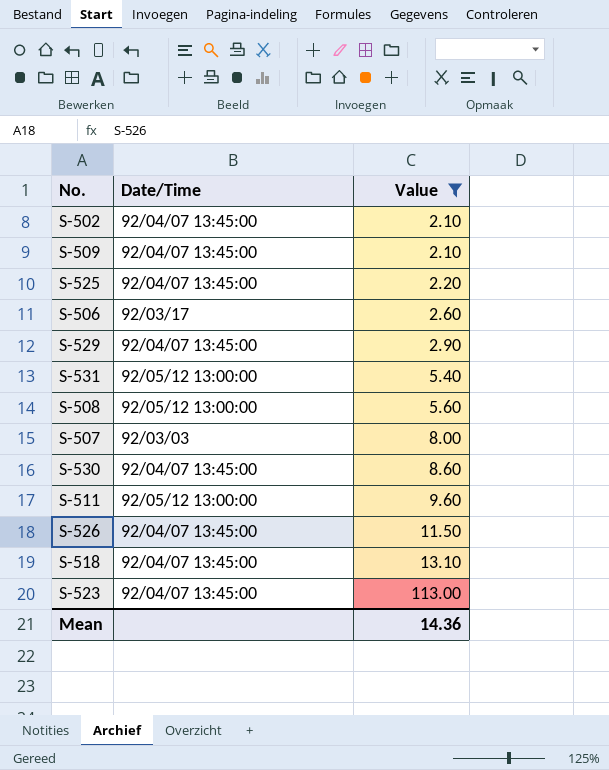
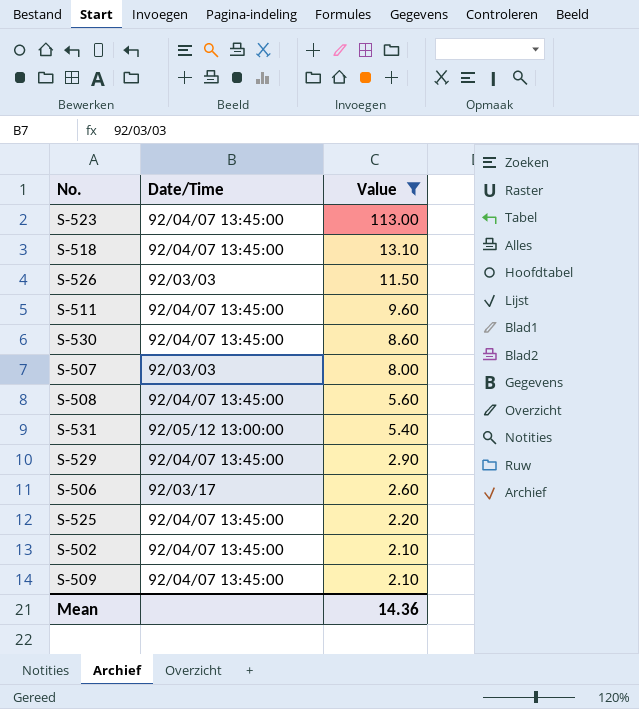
row order: Value ascending -> Value descending
S-526 | Date/Time: 92/04/07 13:45:00 -> 92/03/03
S-511 | Date/Time: 92/05/12 13:00:00 -> 92/04/07 13:45:00
S-508 | Date/Time: 92/05/12 13:00:00 -> 92/04/07 13:45:00

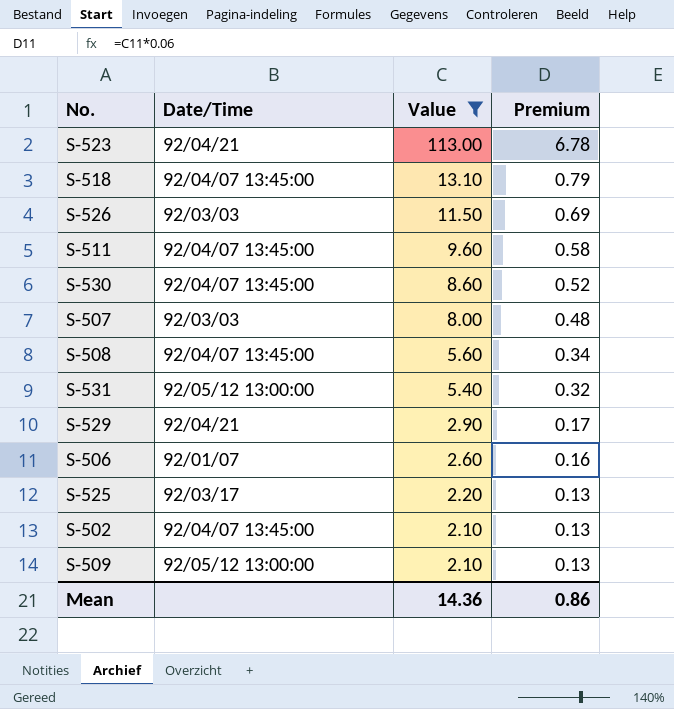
column Premium | formula: none -> [Value] * 0.06
S-523 | Date/Time: 92/04/07 13:45:00 -> 92/04/21
S-529 | Date/Time: 92/04/07 13:45:00 -> 92/04/21
S-506 | Date/Time: 92/03/17 -> 92/01/07
S-525 | Date/Time: 92/04/07 13:45:00 -> 92/03/17
S-509 | Date/Time: 92/04/07 13:45:00 -> 92/05/12 13:00:00

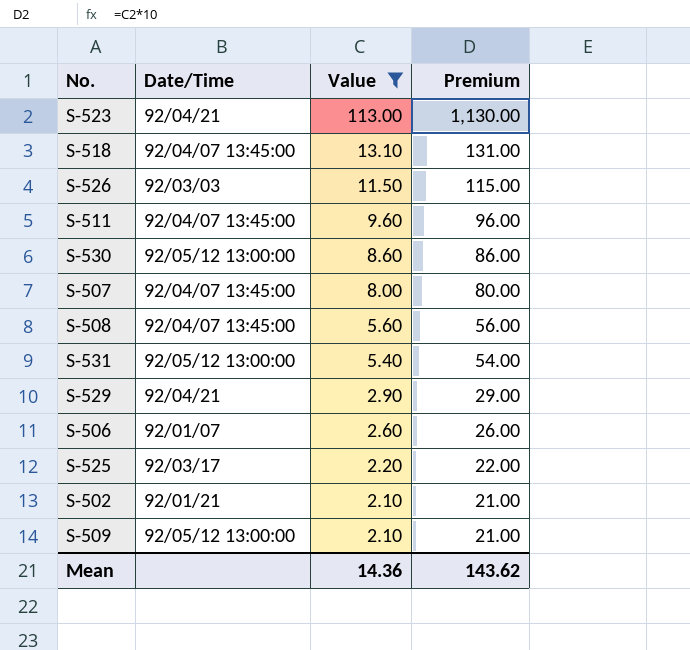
column Premium | formula: [Value] * 0.06 -> [Value] * 10
S-530 | Date/Time: 92/04/07 13:45:00 -> 92/05/12 13:00:00
S-507 | Date/Time: 92/03/03 -> 92/04/07 13:45:00
S-502 | Date/Time: 92/04/07 13:45:00 -> 92/01/21
Mean | Premium: 0.86 -> 143.62

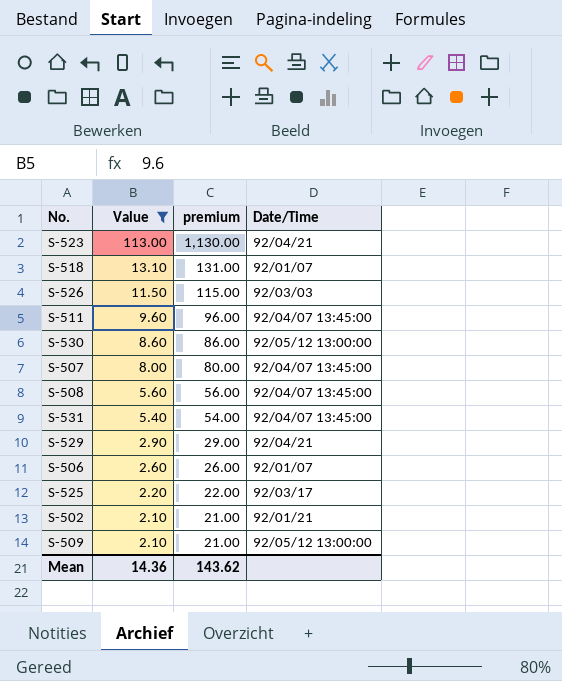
column name: Premium -> premium
column Date/Time | position: 2 -> 4
S-518 | Date/Time: 92/04/07 13:45:00 -> 92/01/07
S-531 | Date/Time: 92/05/12 13:00:00 -> 92/04/07 13:45:00

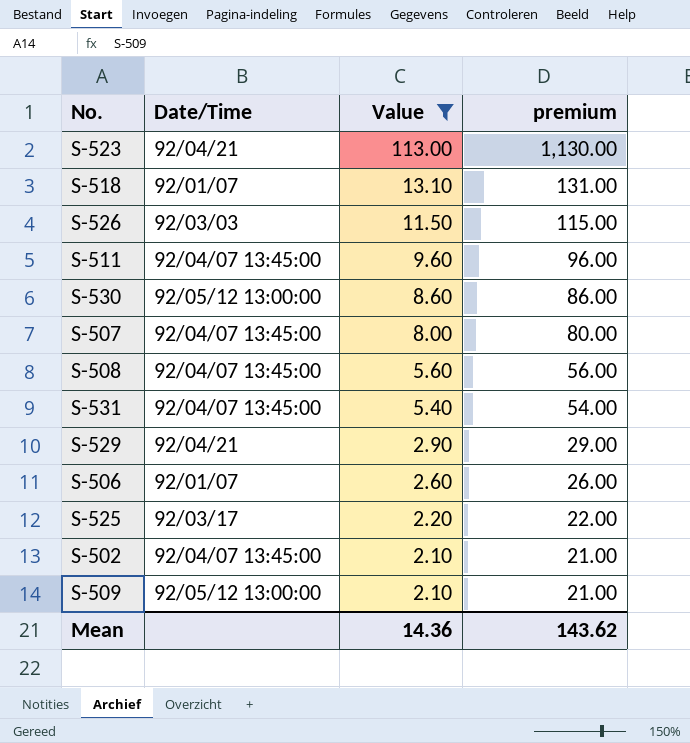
column Date/Time | position: 4 -> 2
S-502 | Date/Time: 92/01/21 -> 92/04/07 13:45:00

